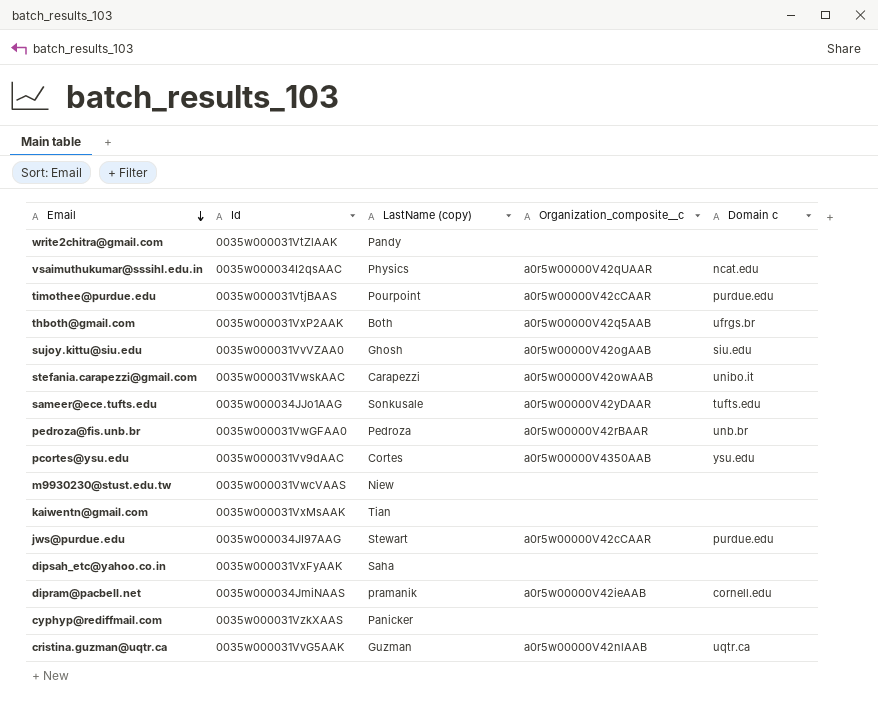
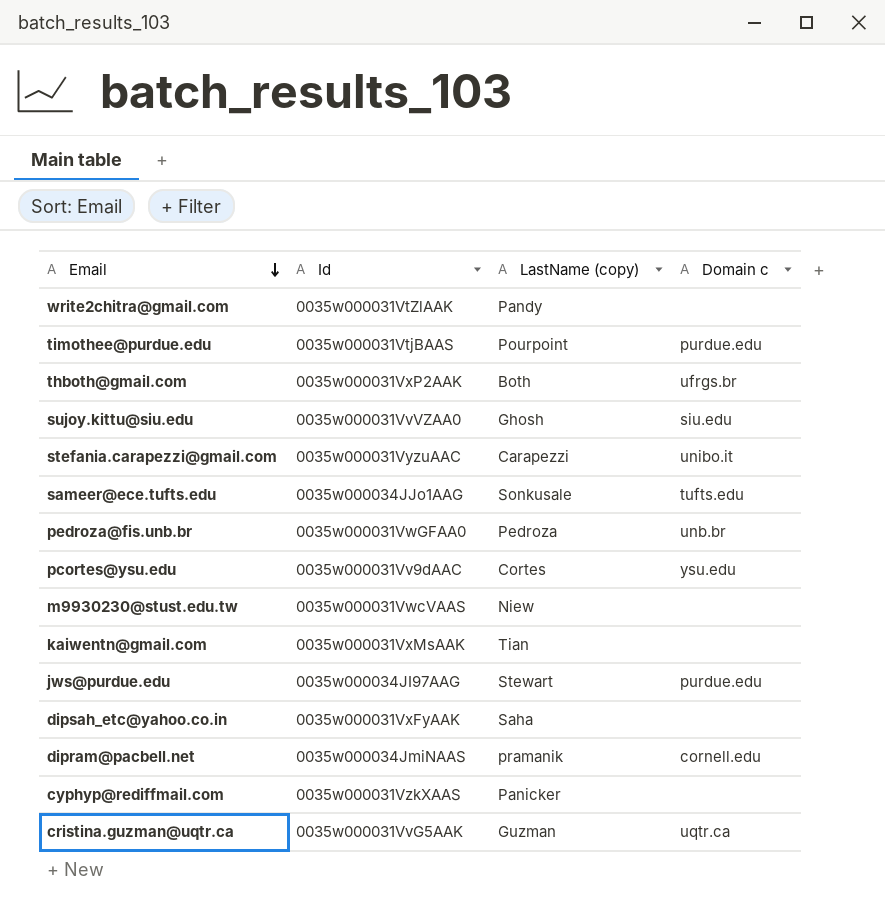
column Organization_composite__c | position: 4 -> none
row vsaimuthukumar@sssihl.edu.in: 0035w000034I2qsAAC | Physics | a0r5w00000V42qUAAR | ncat.edu -> none
stefania.carapezzi@gmail.com | Id: 0035w000031VwskAAC -> 0035w000031VyzuAAC

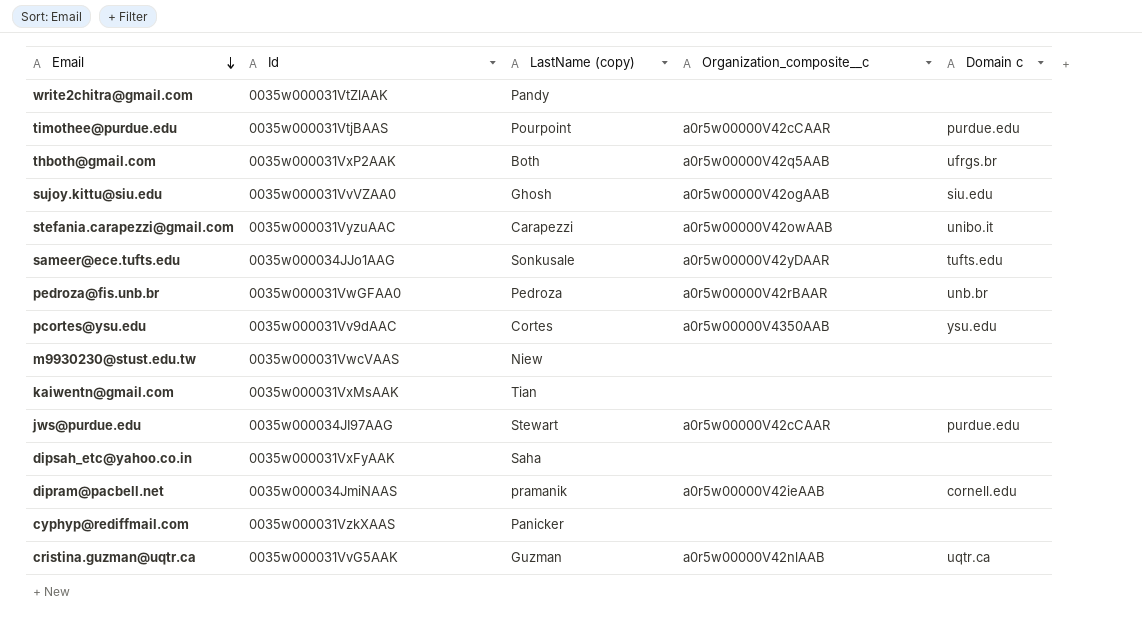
column Organization_composite__c | position: none -> 4

